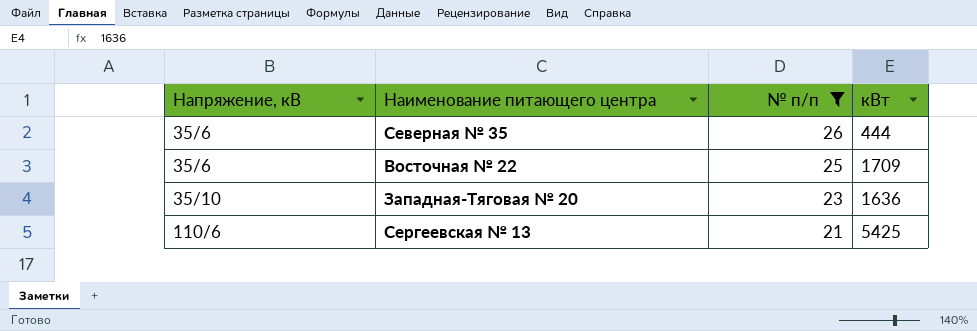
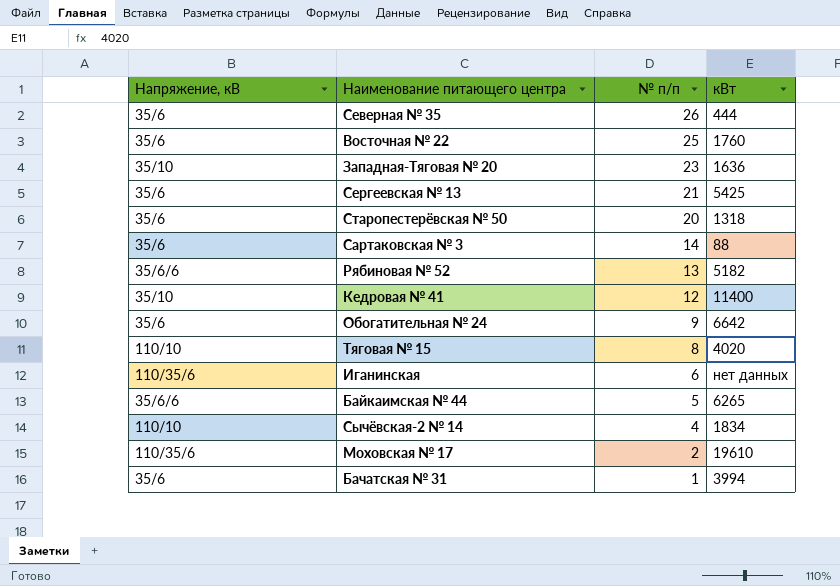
filter: № п/п >= 21 -> none
Восточная № 22 | кВт: 1709 -> 1760
Сергеевская № 13 | Напряжение, кВ: 110/6 -> 35/6

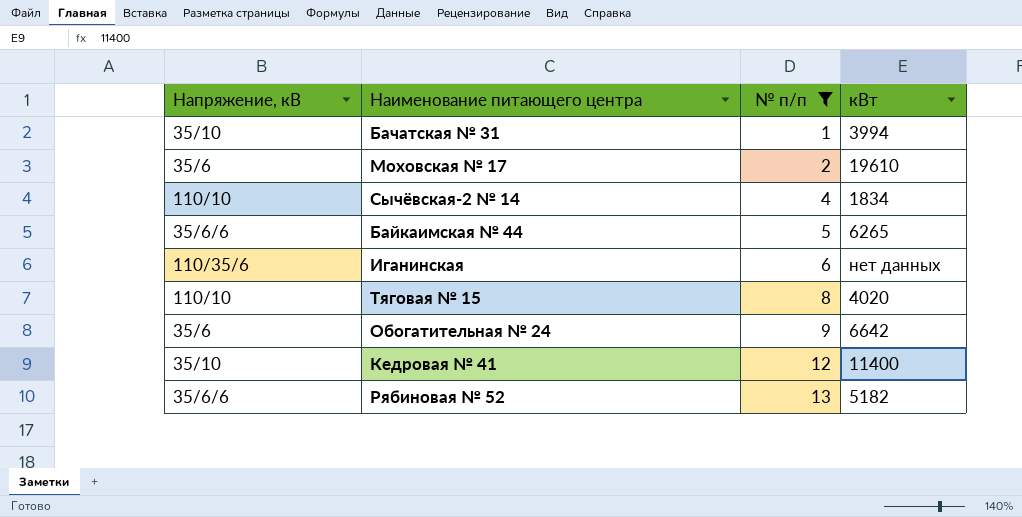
filter: none -> № п/п <= 13
row order: № п/п descending -> № п/п ascending
Бачатская № 31 | Напряжение, кВ: 35/6 -> 35/10
Моховская № 17 | Напряжение, кВ: 110/35/6 -> 35/6

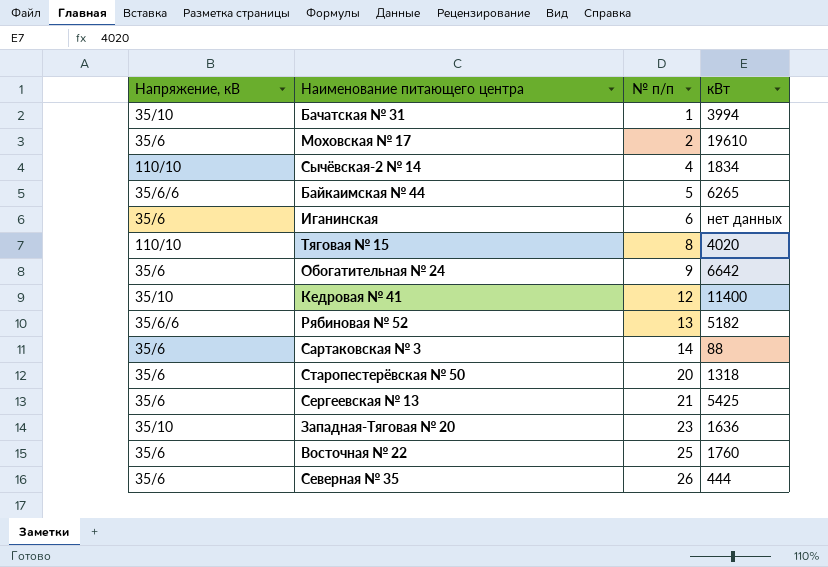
filter: № п/п <= 13 -> none
Иганинская | Напряжение, кВ: 110/35/6 -> 35/6

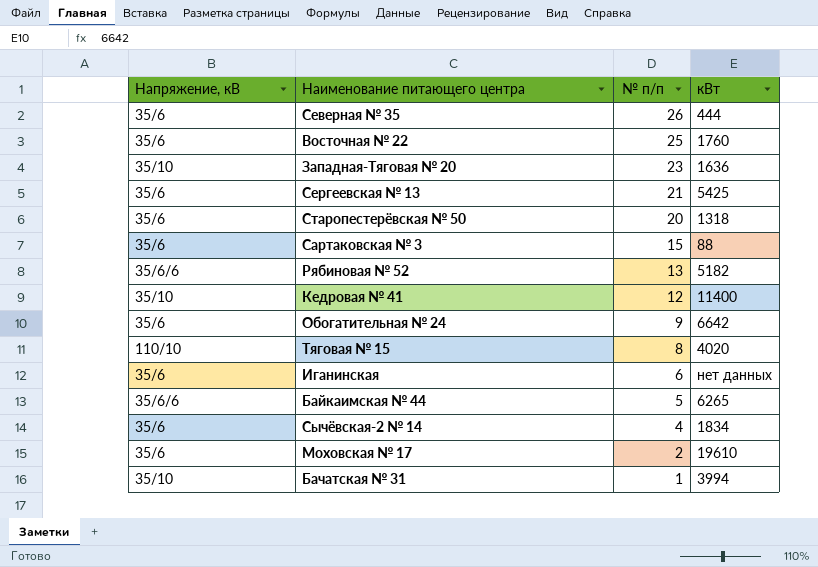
row order: № п/п ascending -> № п/п descending
Сартаковская № 3 | № п/п: 14 -> 15
Сычёвская-2 № 14 | Напряжение, кВ: 110/10 -> 35/6

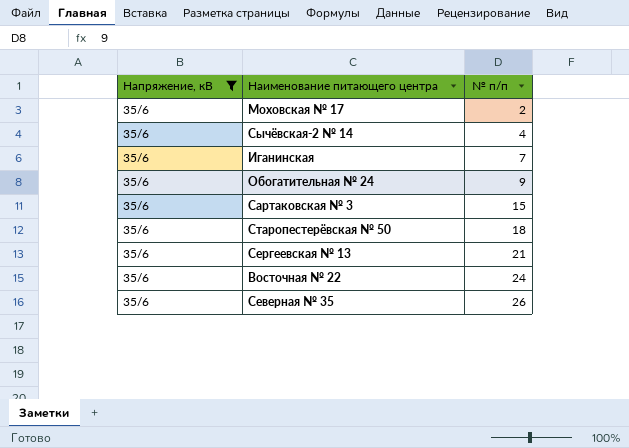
filter: none -> Напряжение, кВ = 35/6
row order: № п/п descending -> № п/п ascending
column кВт | position: 4 -> none
Иганинская | № п/п: 6 -> 7
Старопестерёвская № 50 | № п/п: 20 -> 18
Восточная № 22 | № п/п: 25 -> 24

